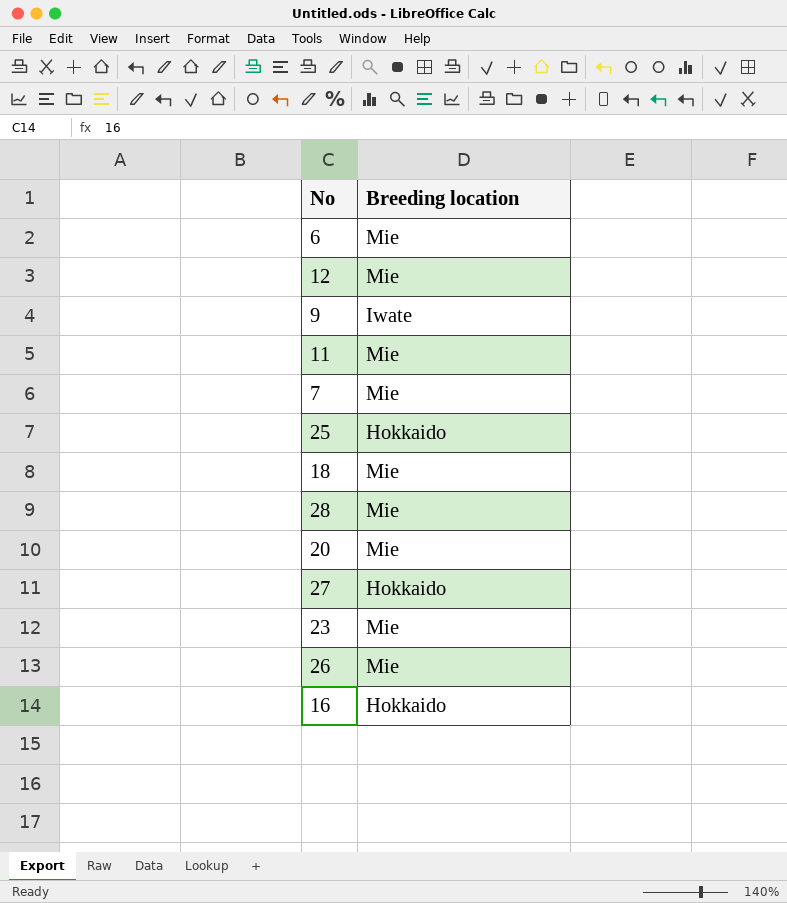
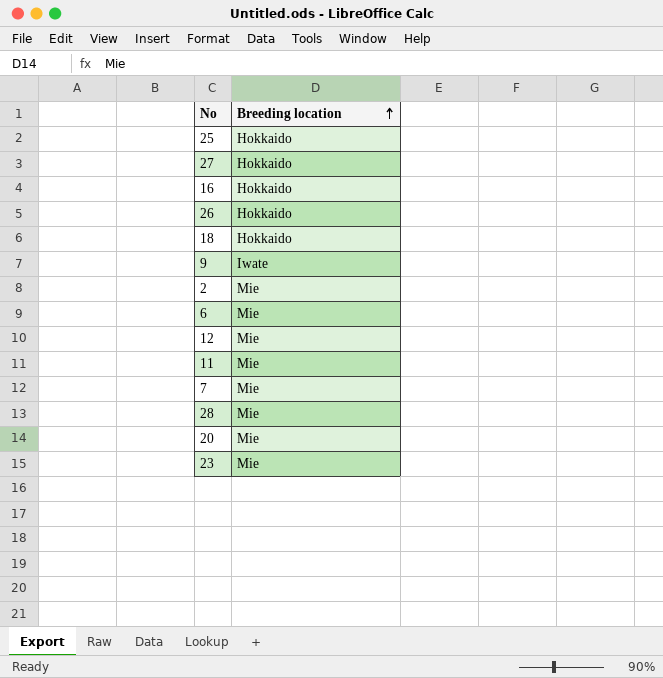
row order: none -> Breeding location ascending
26 | Breeding location: Mie -> Hokkaido
18 | Breeding location: Mie -> Hokkaido
row 2: none -> Mie

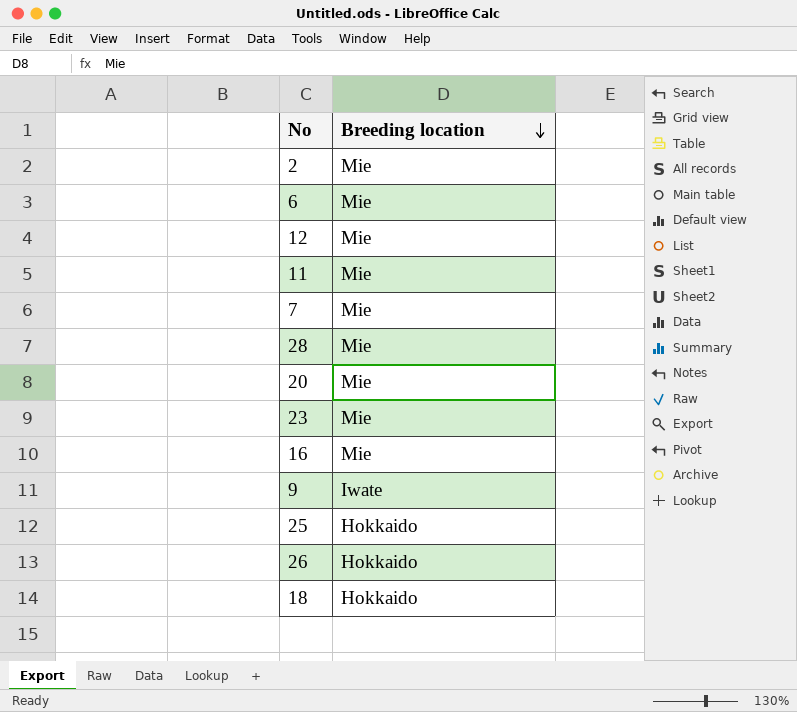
row order: Breeding location ascending -> Breeding location descending
row 27: Hokkaido -> none
16 | Breeding location: Hokkaido -> Mie

